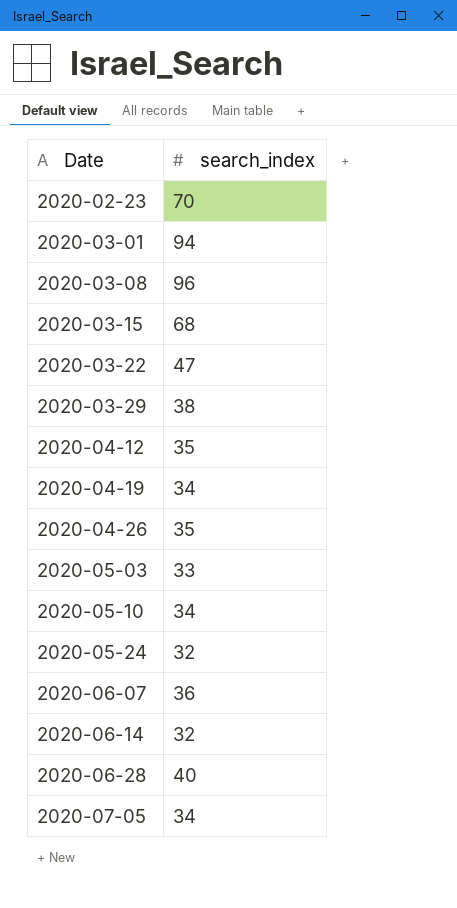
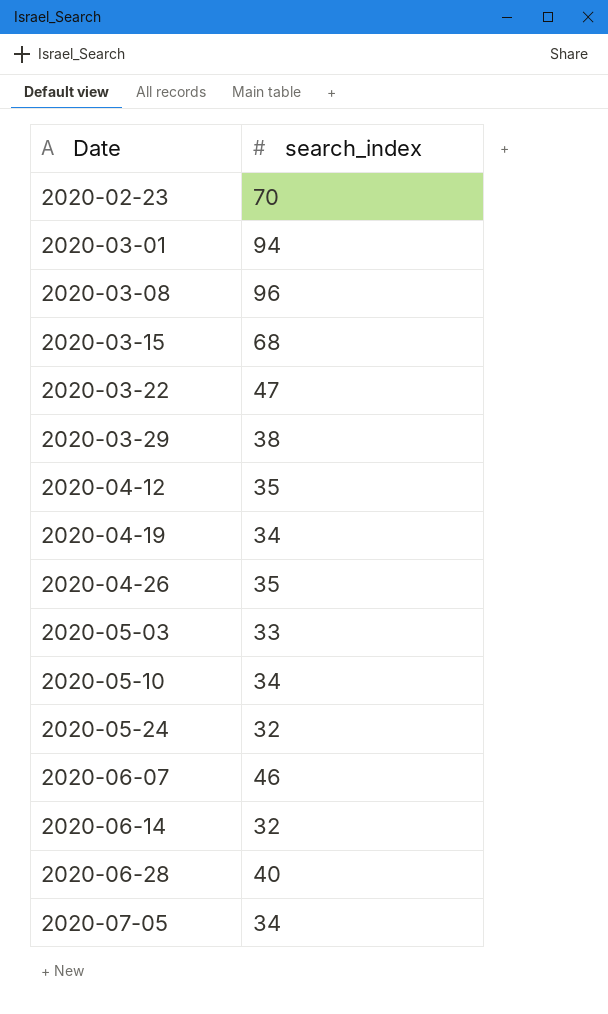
2020-06-07 | search_index: 36 -> 46

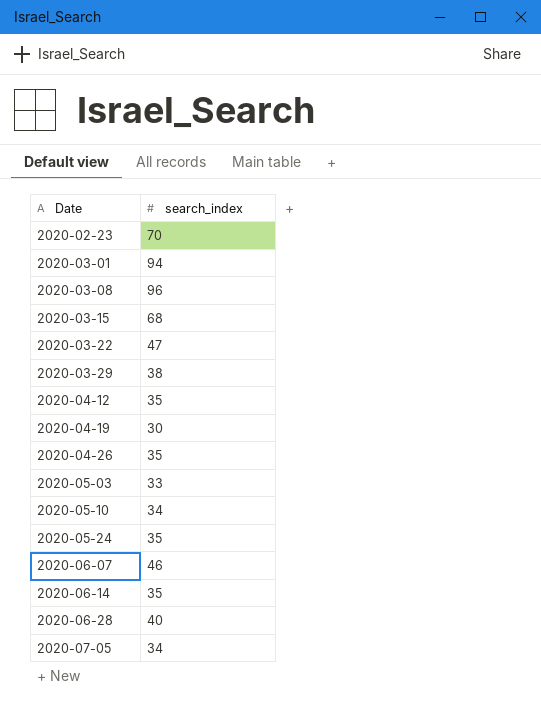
2020-04-19 | search_index: 34 -> 30
2020-05-24 | search_index: 32 -> 35
2020-06-14 | search_index: 32 -> 35

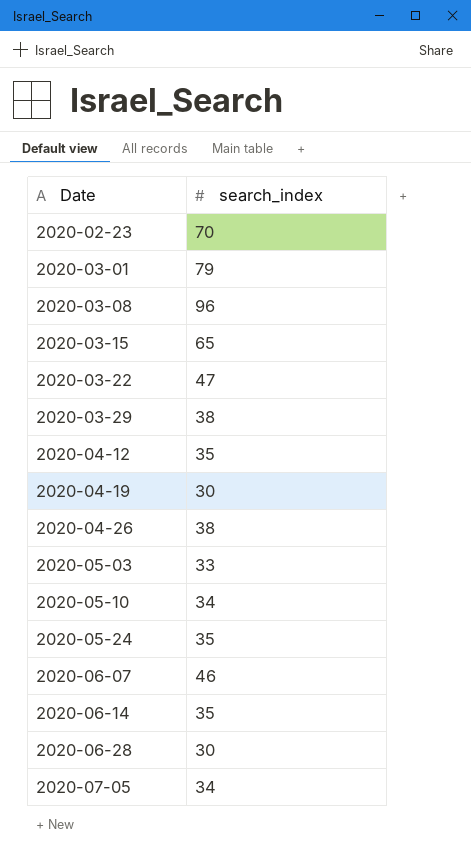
2020-03-01 | search_index: 94 -> 79
2020-03-15 | search_index: 68 -> 65
2020-04-26 | search_index: 35 -> 38
2020-06-28 | search_index: 40 -> 30

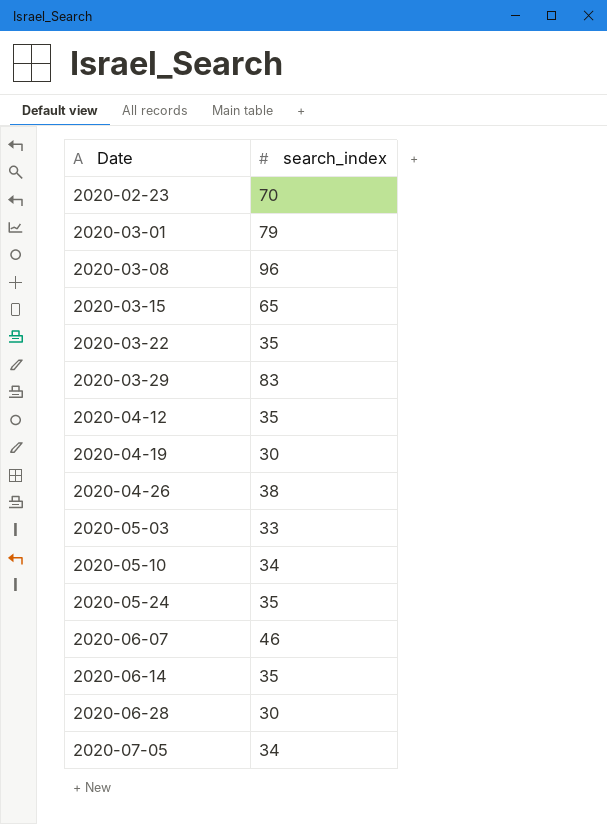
2020-03-22 | search_index: 47 -> 35
2020-03-29 | search_index: 38 -> 83

